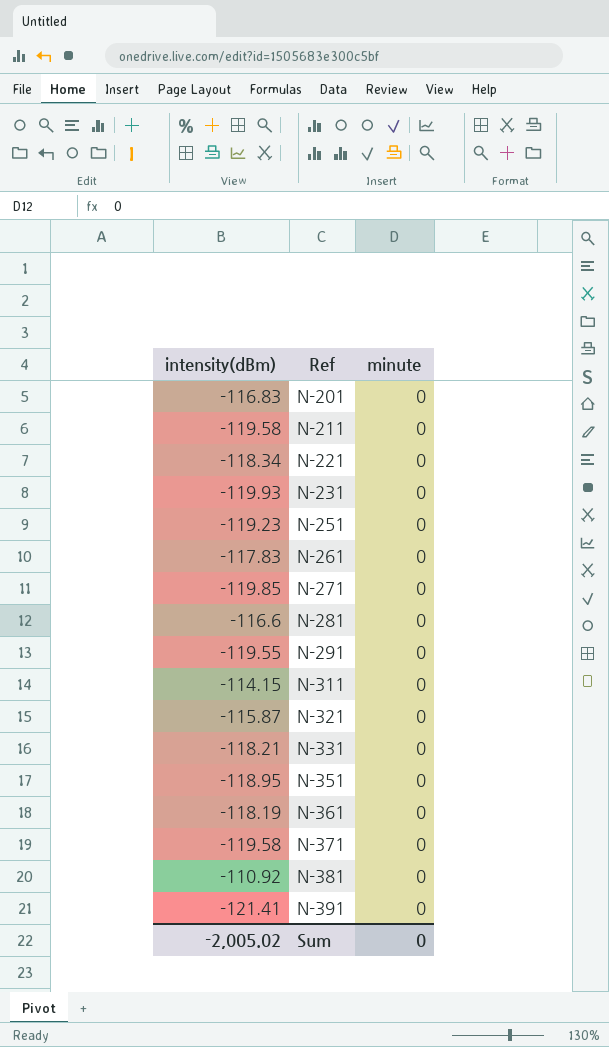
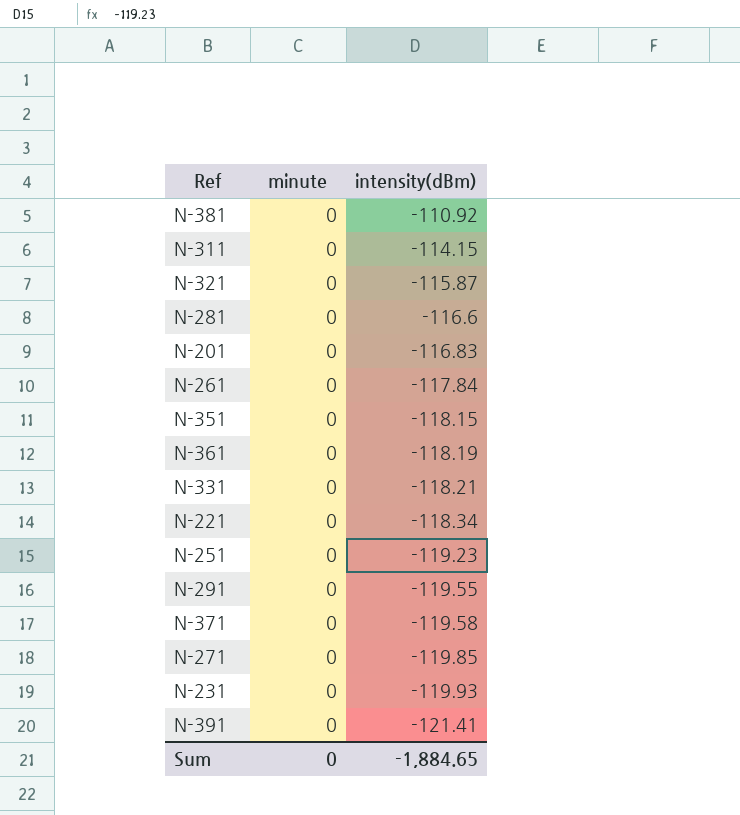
row order: Ref ascending -> intensity(dBm) descending
column intensity(dBm) | position: 1 -> 3
row N-211: -119.58 | 0 -> none
N-261 | intensity(dBm): -117.83 -> -117.84
N-351 | intensity(dBm): -118.95 -> -118.15
Sum | intensity(dBm): -2,005.02 -> -1,884.65

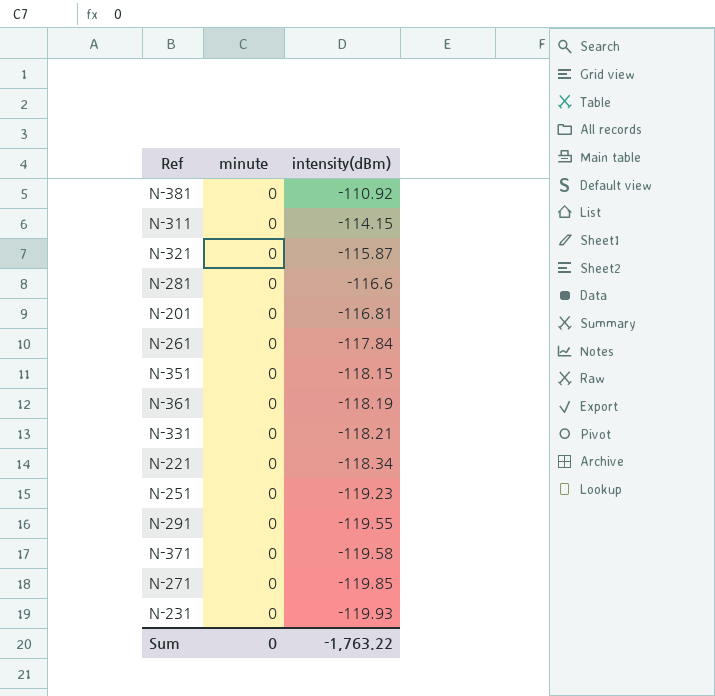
row N-391: 0 | -121.41 -> none
N-201 | intensity(dBm): -116.83 -> -116.81
Sum | intensity(dBm): -1,884.65 -> -1,763.22

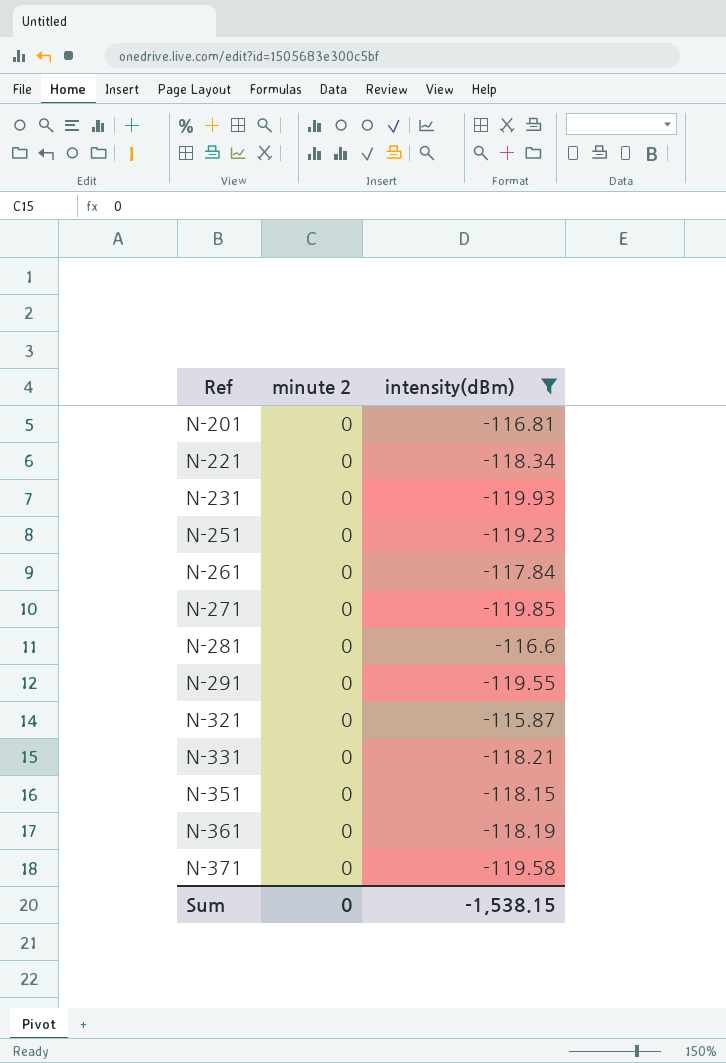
filter: none -> intensity(dBm) <= -115.87
row order: intensity(dBm) descending -> Ref ascending
column name: minute -> minute 2
Sum | intensity(dBm): -1,763.22 -> -1,538.15

